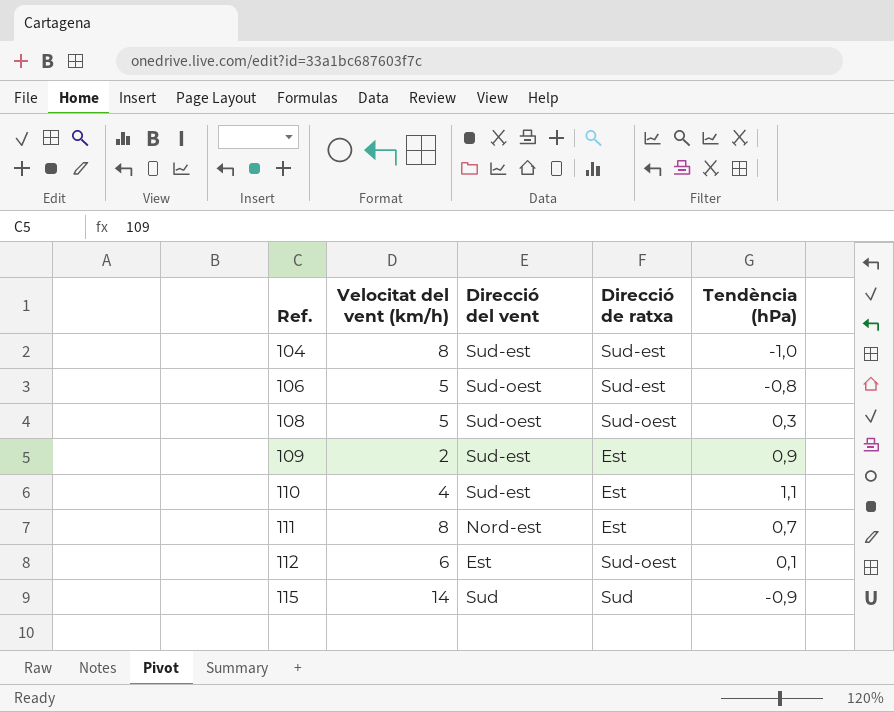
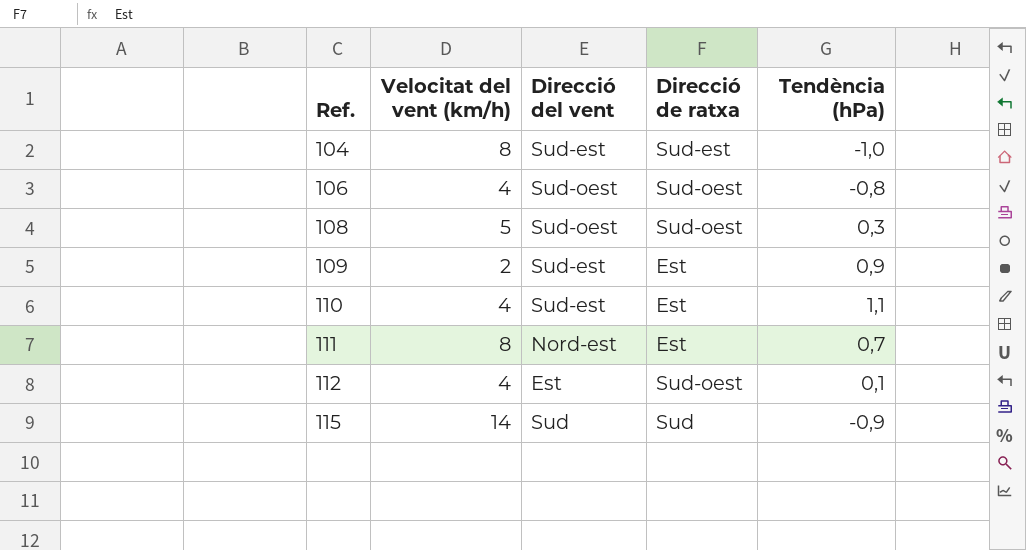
106 | Velocitat del vent (km/h): 5 -> 4
106 | Direcció de ratxa: Sud-est -> Sud-oest
112 | Velocitat del vent (km/h): 6 -> 4

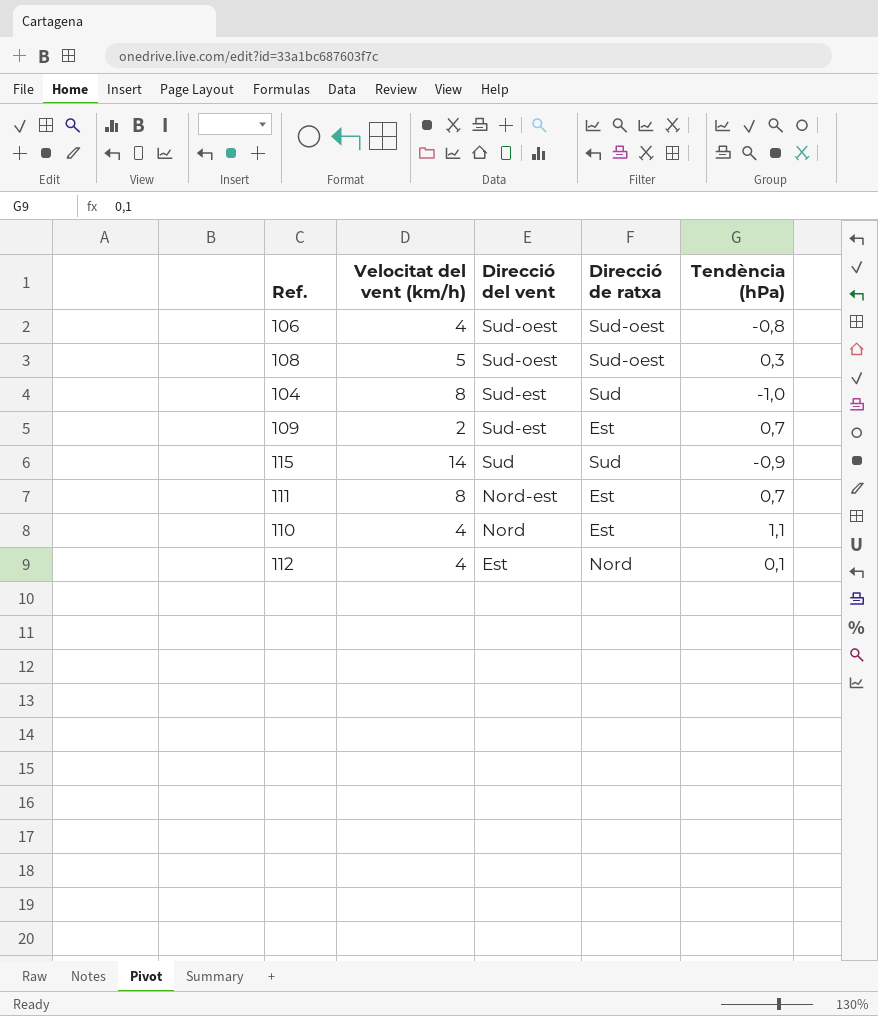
row order: Ref. ascending -> Direcció del vent descending
104 | Direcció de ratxa: Sud-est -> Sud
109 | Tendència (hPa): 0,9 -> 0,7
110 | Direcció del vent: Sud-est -> Nord
112 | Direcció de ratxa: Sud-oest -> Nord

